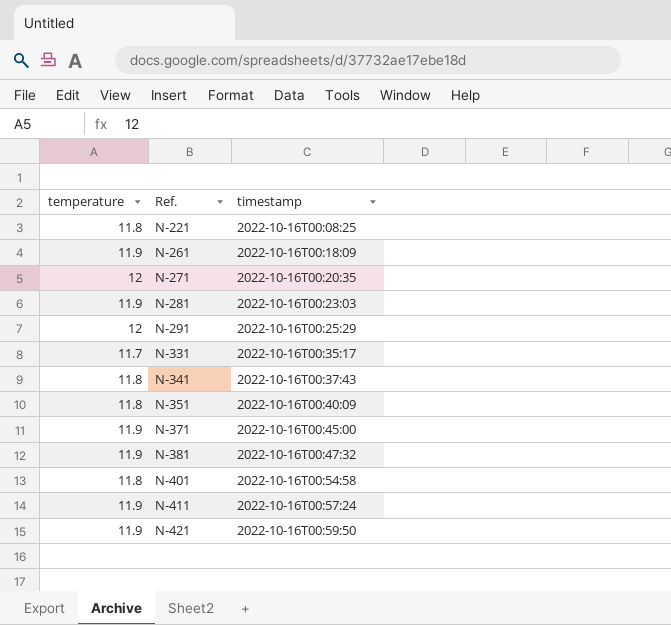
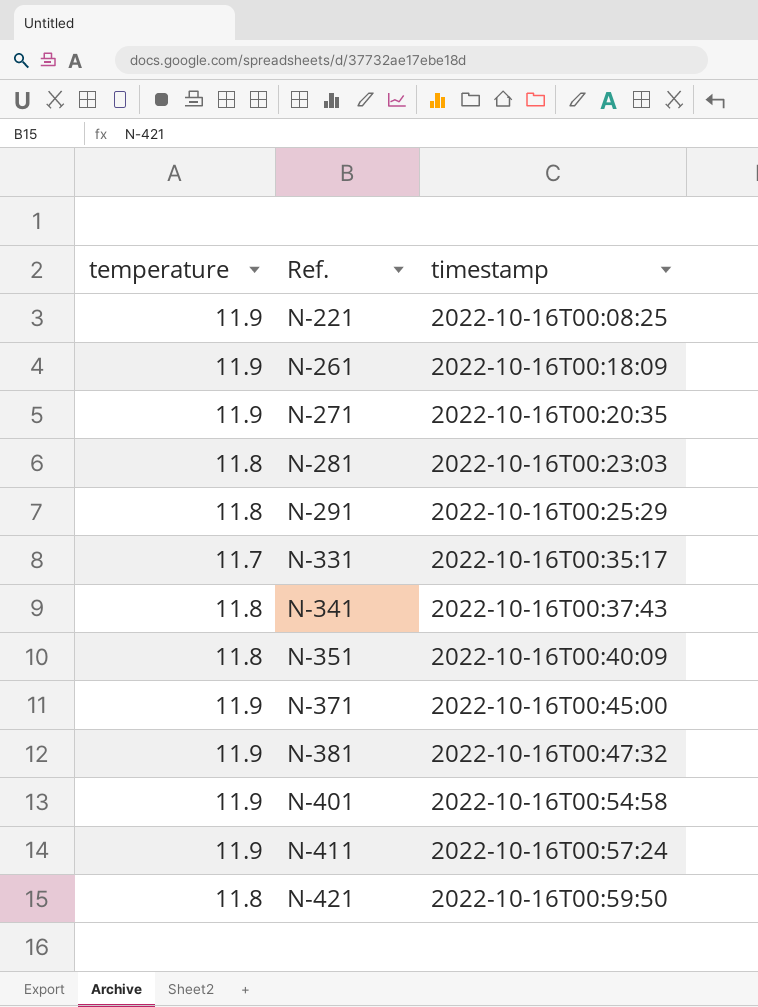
N-221 | temperature: 11.8 -> 11.9
N-271 | temperature: 12 -> 11.9
N-281 | temperature: 11.9 -> 11.8
N-291 | temperature: 12 -> 11.8
N-401 | temperature: 11.8 -> 11.9
N-421 | temperature: 11.9 -> 11.8

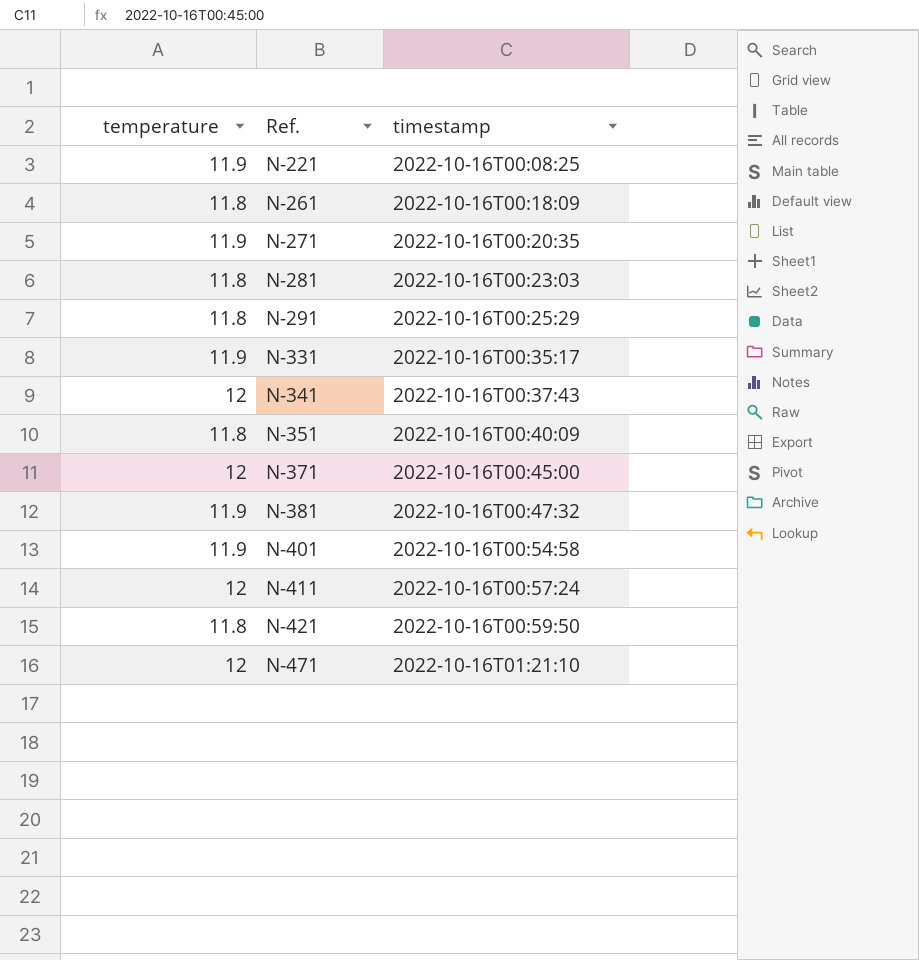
N-261 | temperature: 11.9 -> 11.8
N-331 | temperature: 11.7 -> 11.9
N-341 | temperature: 11.8 -> 12
N-371 | temperature: 11.9 -> 12
N-411 | temperature: 11.9 -> 12
row N-471: none -> 12 | 2022-10-16T01:21:10

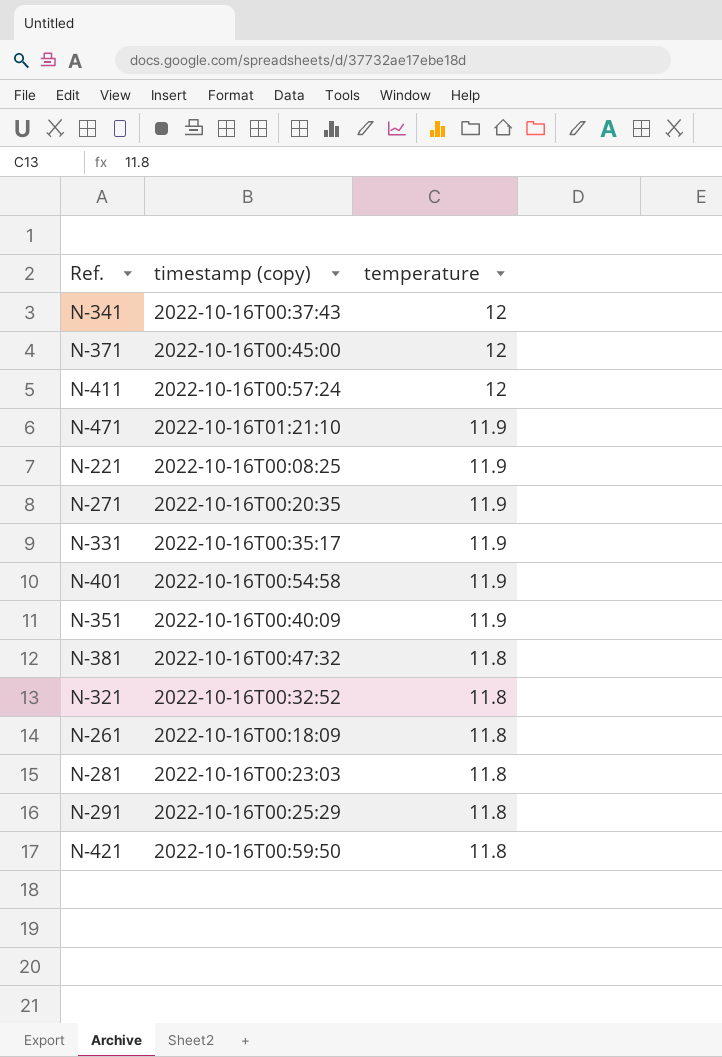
row order: Ref. ascending -> temperature descending
column name: timestamp -> timestamp (copy)
column temperature | position: 1 -> 3
N-471 | temperature: 12 -> 11.9
N-351 | temperature: 11.8 -> 11.9
N-381 | temperature: 11.9 -> 11.8
row N-321: none -> 2022-10-16T00:32:52 | 11.8

